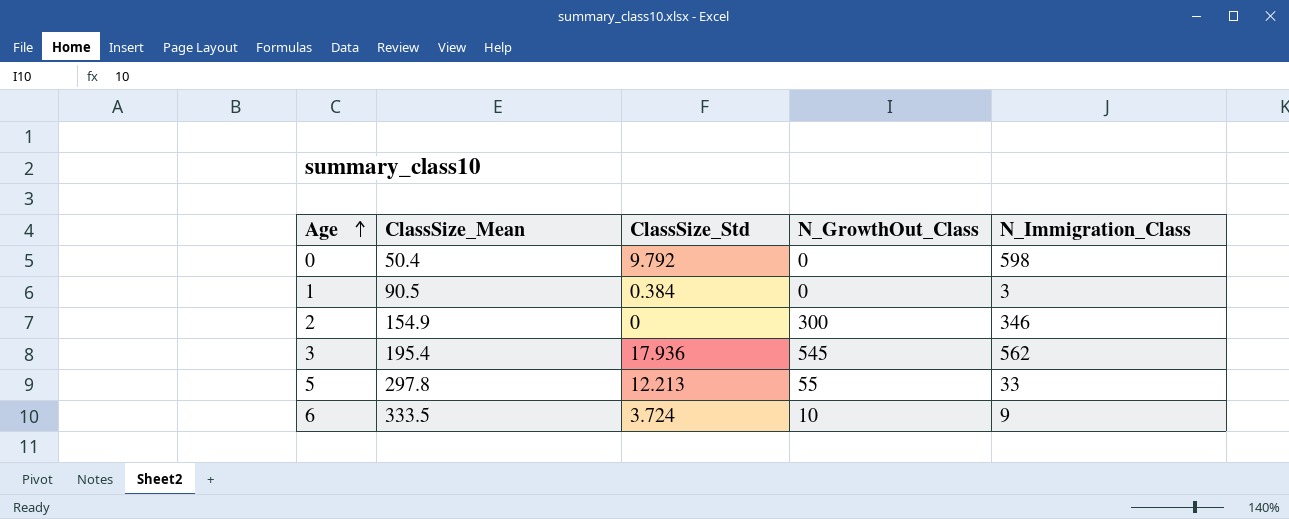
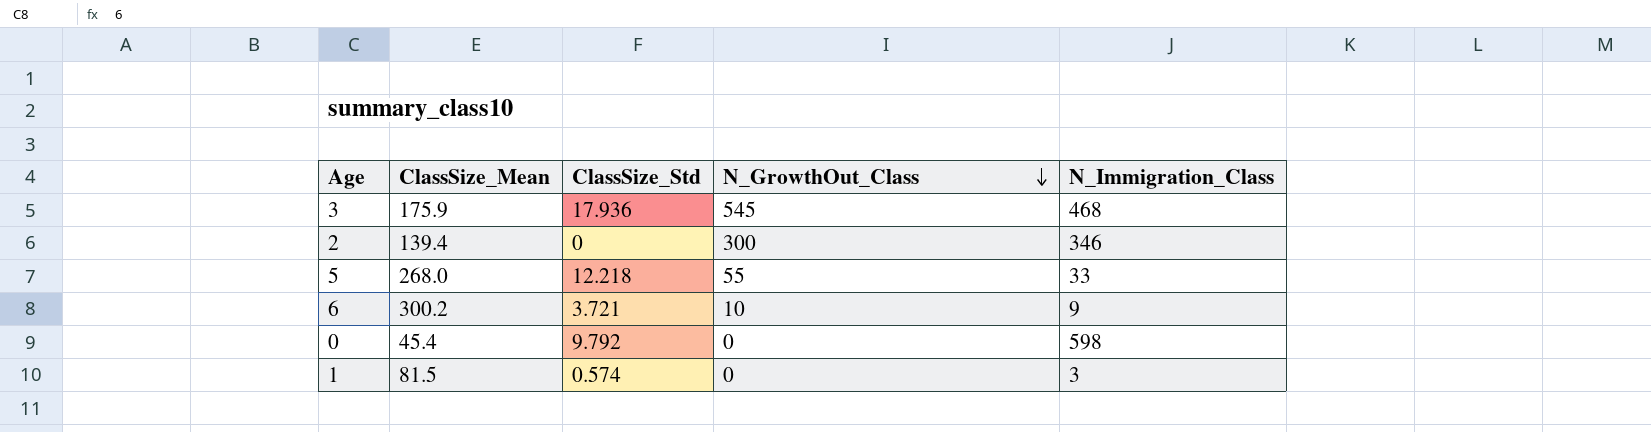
row order: Age ascending -> N_GrowthOut_Class descending
3 | ClassSize_Mean: 195.4 -> 175.9
3 | N_Immigration_Class: 562 -> 468
2 | ClassSize_Mean: 154.9 -> 139.4
5 | ClassSize_Mean: 297.8 -> 268.0
5 | ClassSize_Std: 12.213 -> 12.218
6 | ClassSize_Mean: 333.5 -> 300.2
6 | ClassSize_Std: 3.724 -> 3.721
0 | ClassSize_Mean: 50.4 -> 45.4
1 | ClassSize_Mean: 90.5 -> 81.5
1 | ClassSize_Std: 0.384 -> 0.574

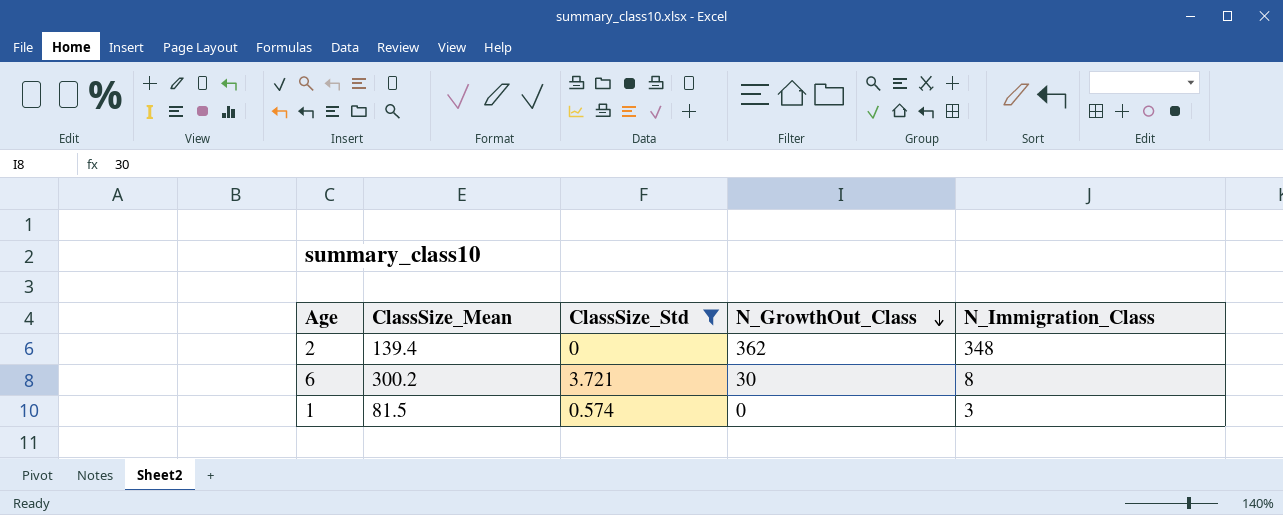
filter: none -> ClassSize_Std <= 3.721
2 | N_GrowthOut_Class: 300 -> 362
2 | N_Immigration_Class: 346 -> 348
6 | N_GrowthOut_Class: 10 -> 30
6 | N_Immigration_Class: 9 -> 8

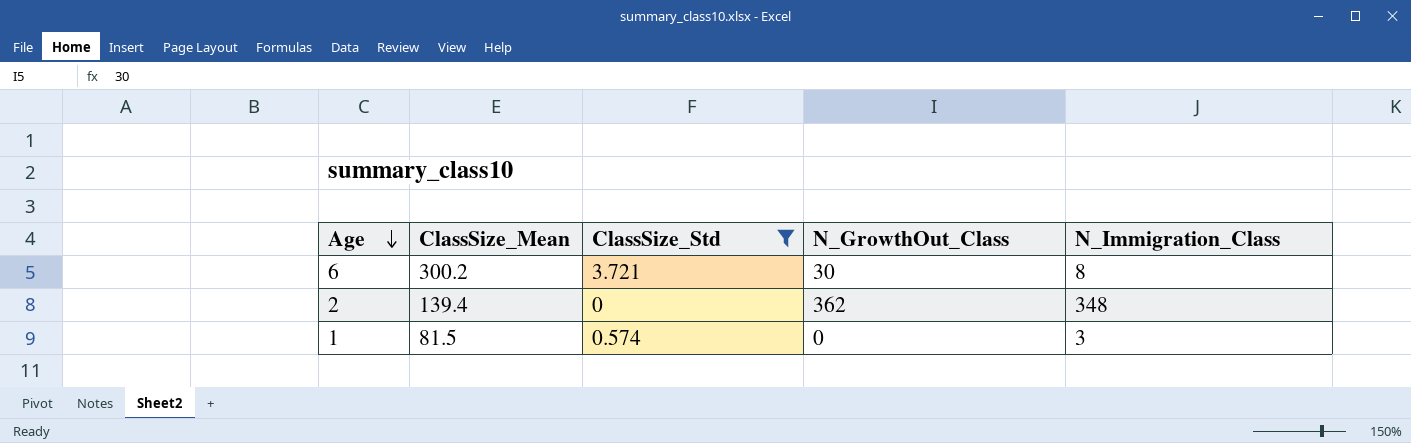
row order: N_GrowthOut_Class descending -> Age descending

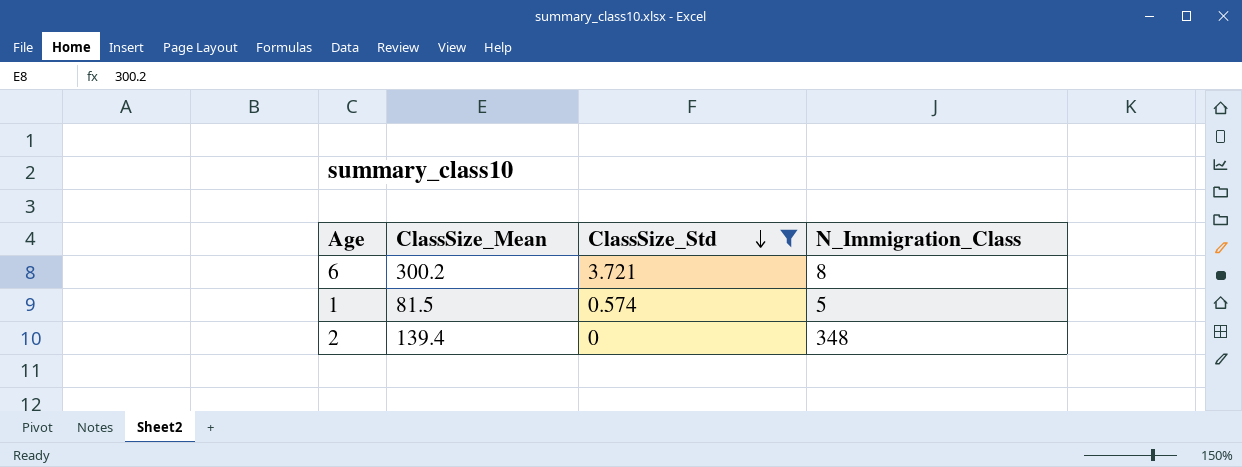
row order: Age descending -> ClassSize_Std descending
column N_GrowthOut_Class | position: 4 -> none
1 | N_Immigration_Class: 3 -> 5

